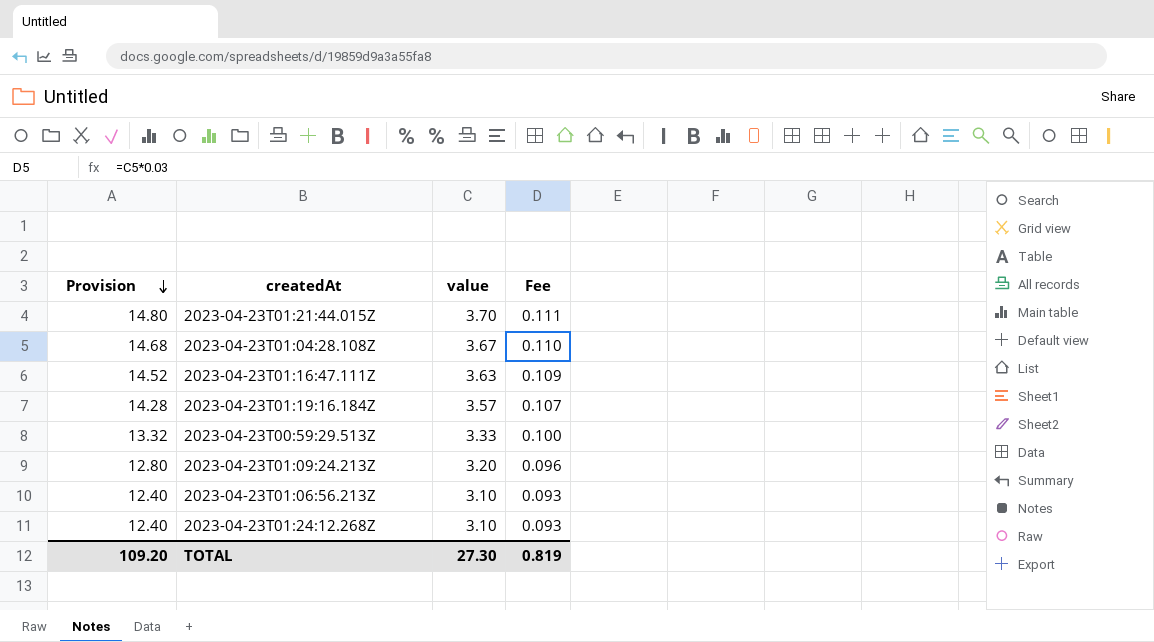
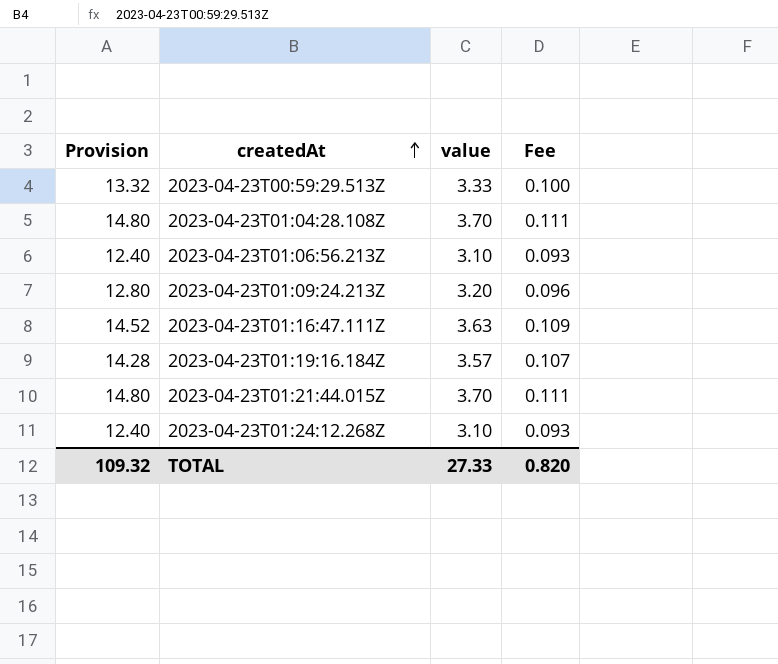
row order: Provision descending -> createdAt ascending
2023-04-23T01:04:28.108Z | Provision: 14.68 -> 14.80
2023-04-23T01:04:28.108Z | value: 3.67 -> 3.70
2023-04-23T01:04:28.108Z | Fee: 0.110 -> 0.111
TOTAL | Provision: 109.20 -> 109.32
TOTAL | value: 27.30 -> 27.33
TOTAL | Fee: 0.819 -> 0.820

